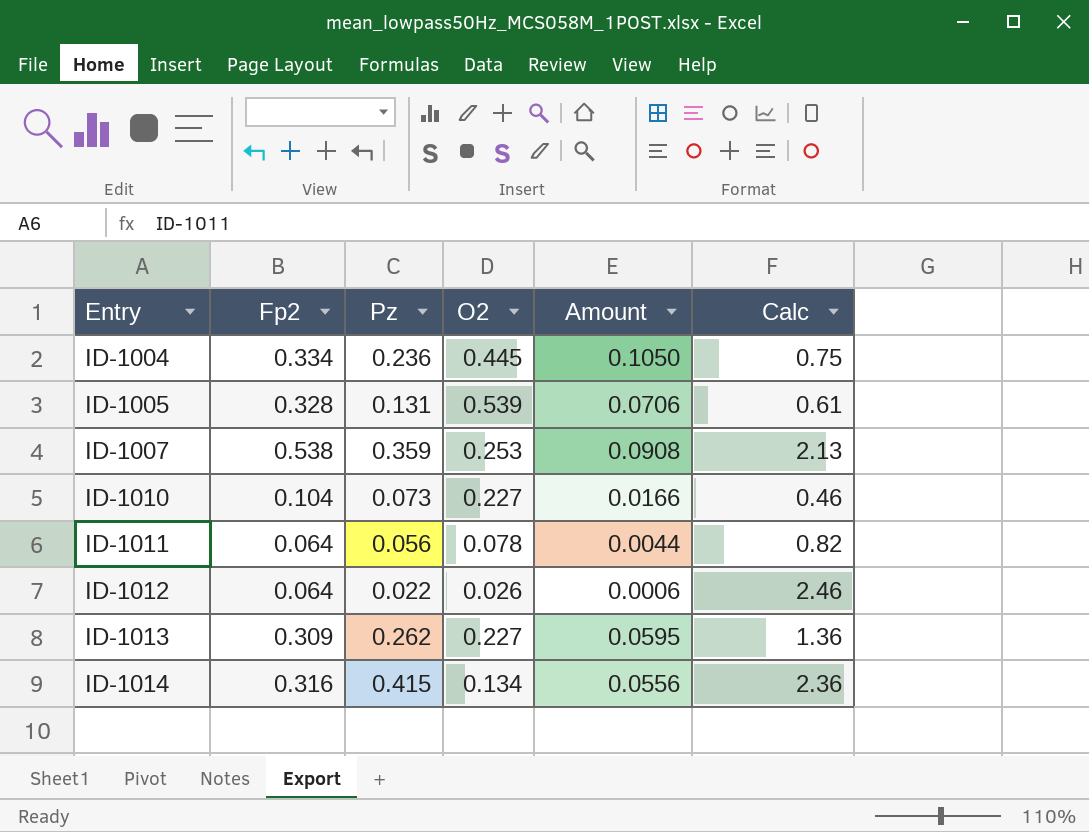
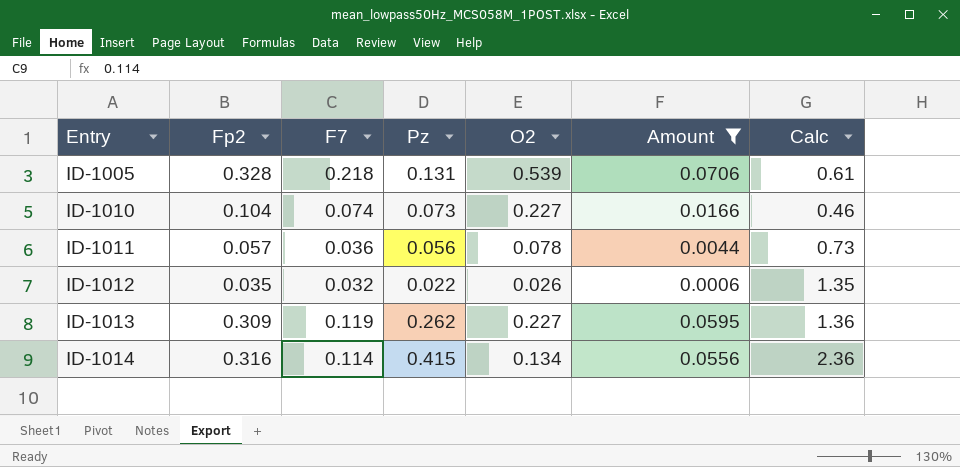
filter: none -> Amount <= 0.0706
column F7 | position: none -> 3
ID-1011 | Fp2: 0.064 -> 0.057
ID-1011 | Calc: 0.82 -> 0.73
ID-1012 | Fp2: 0.064 -> 0.035
ID-1012 | Calc: 2.46 -> 1.35

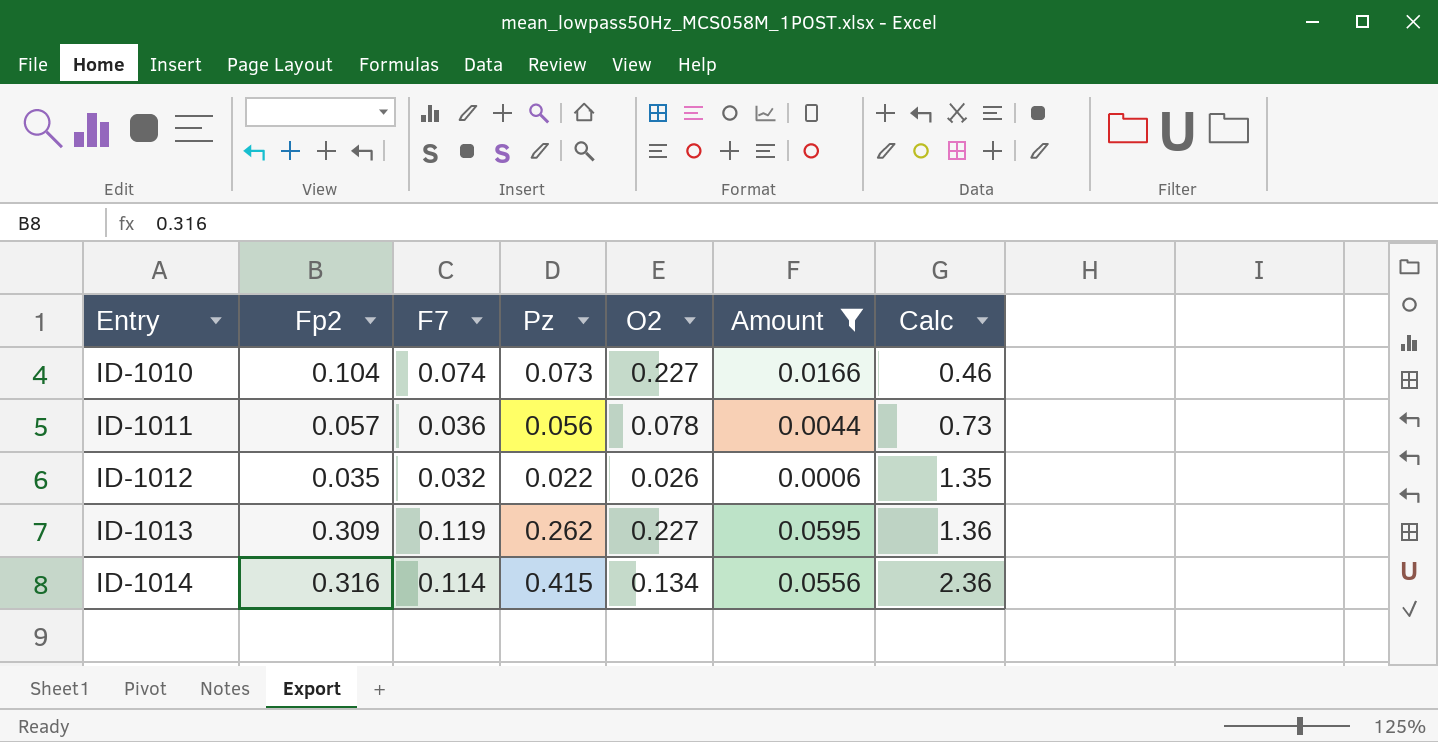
row ID-1005: 0.328 | 0.218 | 0.131 | 0.539 | 0.0706 | 0.61 -> none

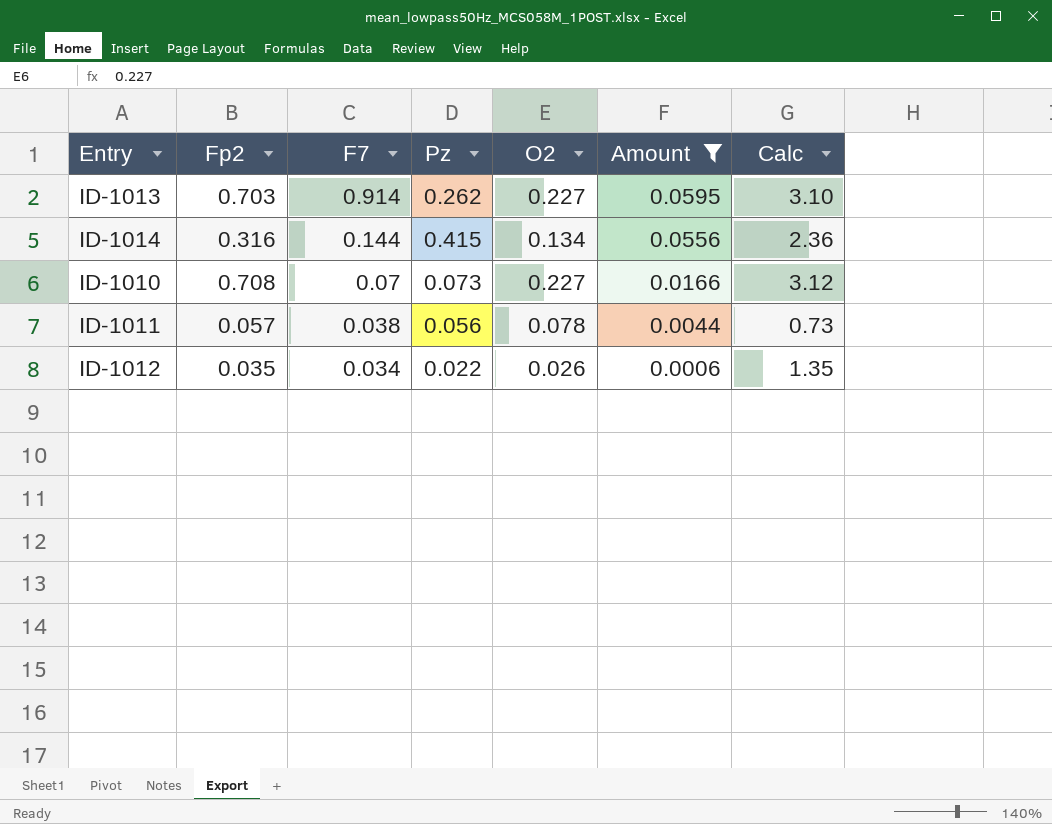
row order: Entry ascending -> F7 descending
ID-1013 | Fp2: 0.309 -> 0.703
ID-1013 | F7: 0.119 -> 0.914
ID-1013 | Calc: 1.36 -> 3.10
ID-1014 | F7: 0.114 -> 0.144
ID-1010 | Fp2: 0.104 -> 0.708
ID-1010 | F7: 0.074 -> 0.07
ID-1010 | Calc: 0.46 -> 3.12
ID-1011 | F7: 0.036 -> 0.038
ID-1012 | F7: 0.032 -> 0.034

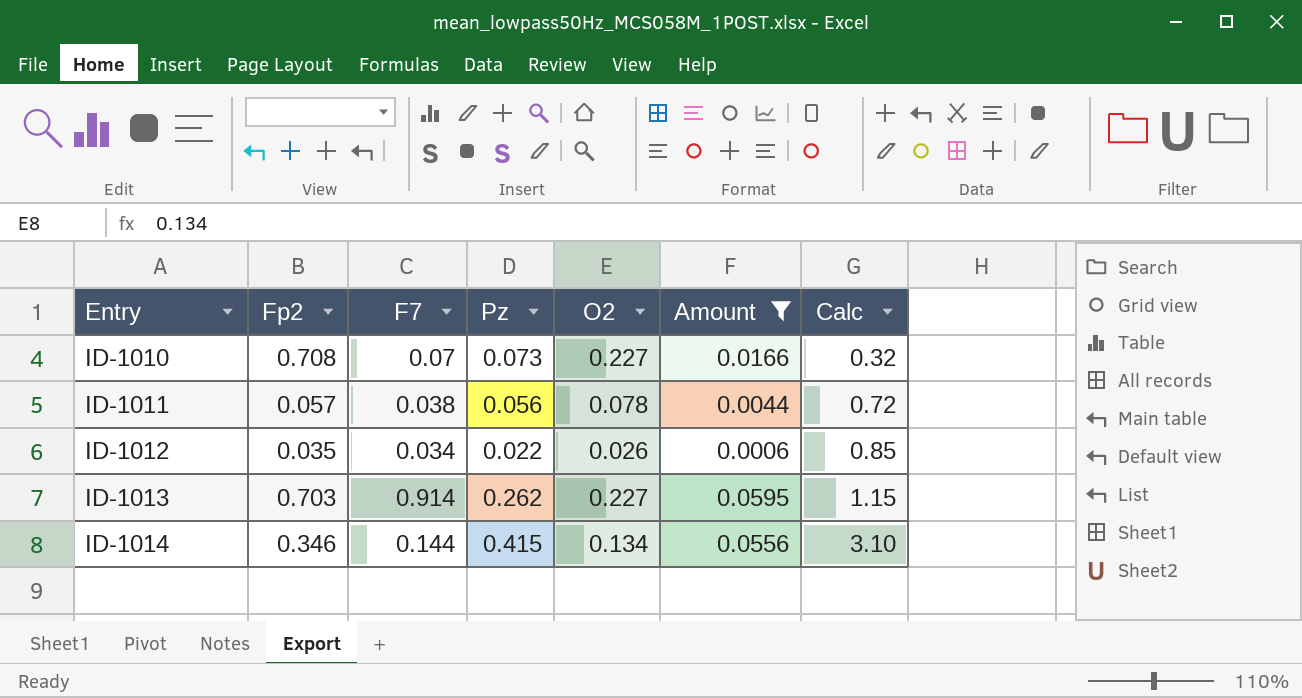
row order: F7 descending -> Entry ascending
column Calc | formula: [Fp2] / [O2] -> [Pz] / [O2]
ID-1014 | Fp2: 0.316 -> 0.346

